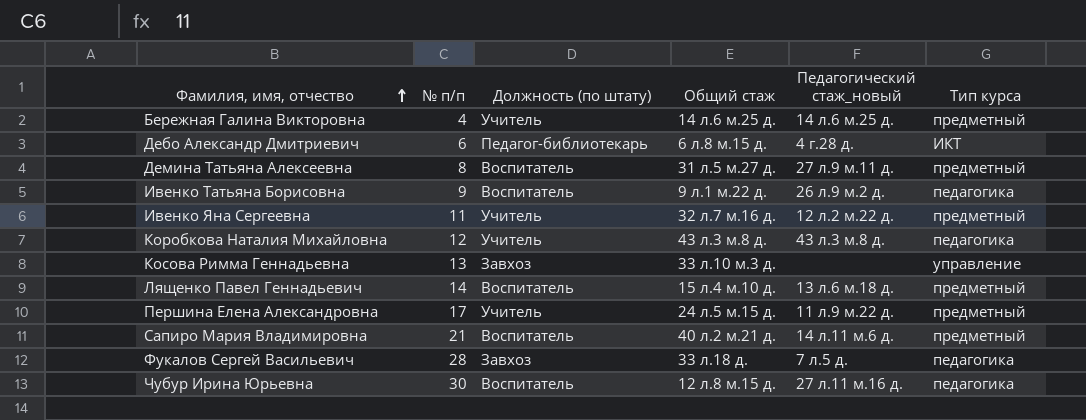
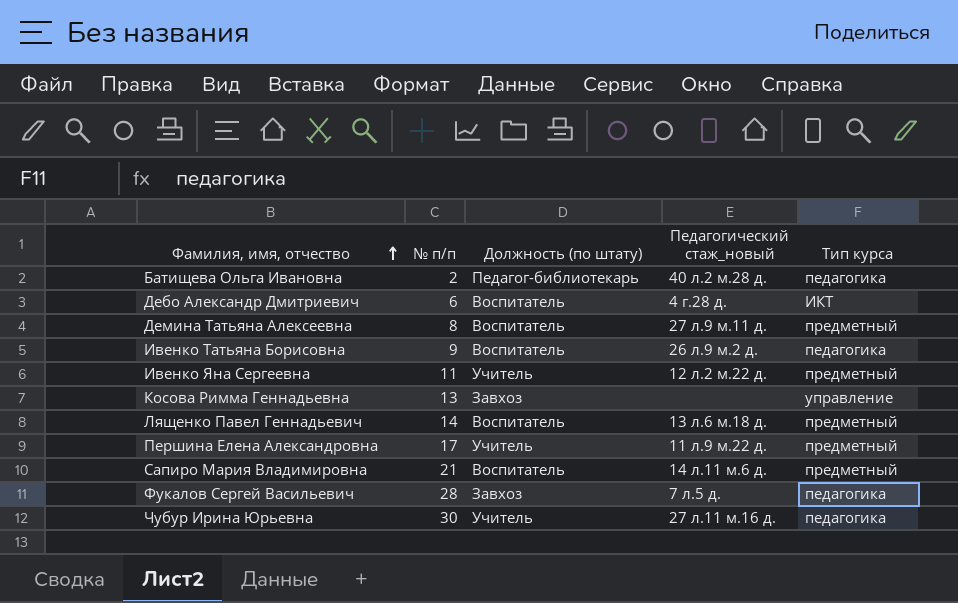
column Общий стаж | position: 4 -> none
row Бережная Галина Викторовна: 4 | Учитель | 14 л.6 м.25 д. | 14 л.6 м.25 д. | предметный -> none
row Коробкова Наталия Михайловна: 12 | Учитель | 43 л.3 м.8 д. | 43 л.3 м.8 д. | педагогика -> none
row Батищева Ольга Ивановна: none -> 2 | Педагог-библиотекарь | 40 л.2 м.28 д. | педагогика
Дебо Александр Дмитриевич | Должность (по штату): Педагог-библиотекарь -> Воспитатель
Чубур Ирина Юрьевна | Должность (по штату): Воспитатель -> Учитель

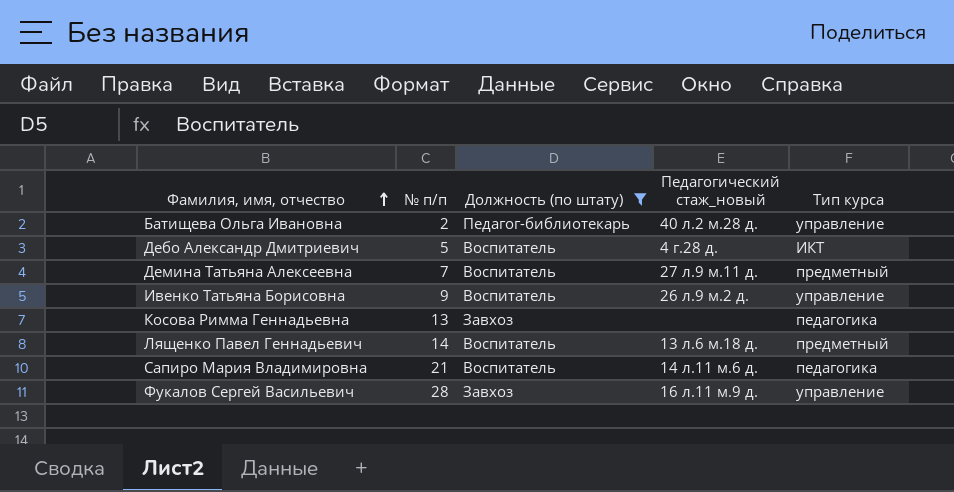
filter: none -> Должность (по штату) != Учитель
Батищева Ольга Ивановна | Тип курса: педагогика -> управление
Дебо Александр Дмитриевич | № п/п: 6 -> 5
Демина Татьяна Алексеевна | № п/п: 8 -> 7
Ивенко Татьяна Борисовна | Тип курса: педагогика -> управление
Косова Римма Геннадьевна | Тип курса: управление -> педагогика
Сапиро Мария Владимировна | Тип курса: предметный -> педагогика
Фукалов Сергей Васильевич | Педагогический стаж_новый: 7 л.5 д. -> 16 л.11 м.9 д.
Фукалов Сергей Васильевич | Тип курса: педагогика -> управление

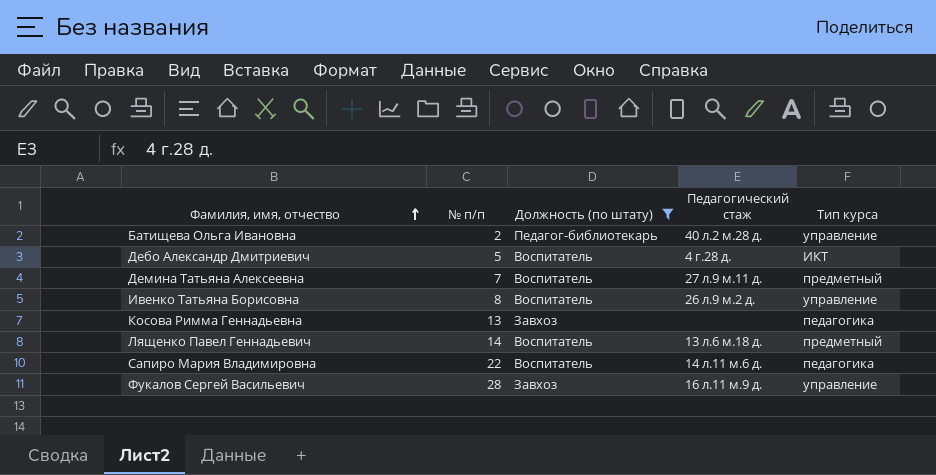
column name: Педагогический стаж_новый -> Педагогический стаж
Ивенко Татьяна Борисовна | № п/п: 9 -> 8
Сапиро Мария Владимировна | № п/п: 21 -> 22

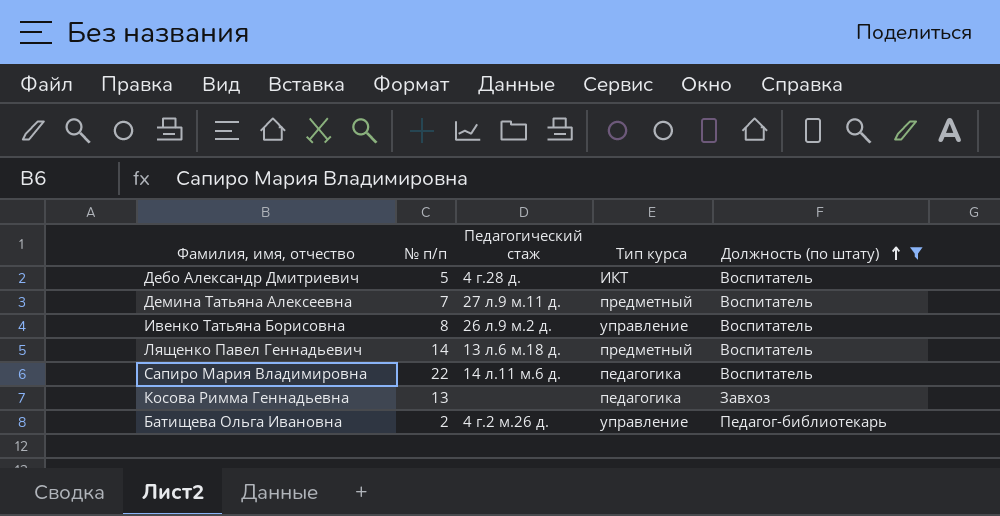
row order: Фамилия, имя, отчество ascending -> Должность (по штату) ascending
column Должность (по штату) | position: 3 -> 5
row Фукалов Сергей Васильевич: 28 | Завхоз | 16 л.11 м.9 д. | управление -> none
Батищева Ольга Ивановна | Педагогический стаж: 40 л.2 м.28 д. -> 4 г.2 м.26 д.

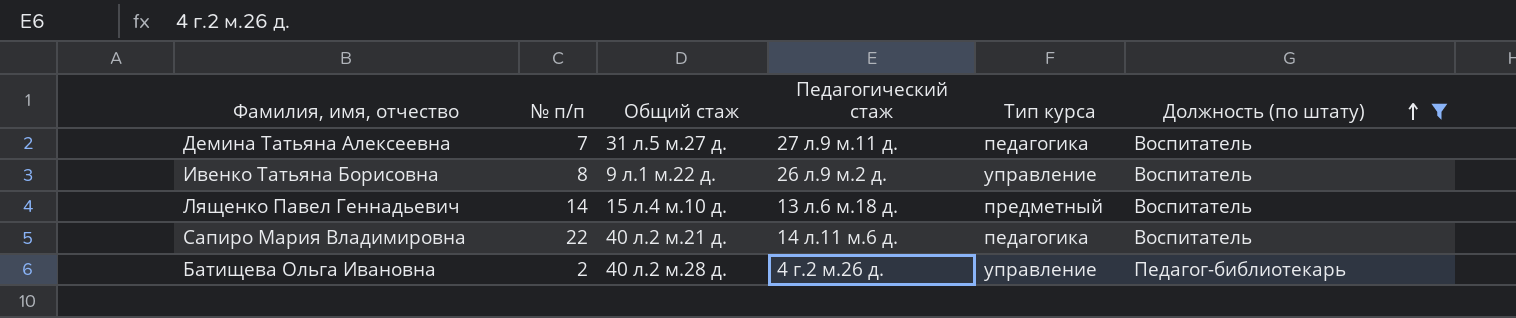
column Общий стаж | position: none -> 3
row Дебо Александр Дмитриевич: 5 | 4 г.28 д. | ИКТ | Воспитатель -> none
row Косова Римма Геннадьевна: 13 | none | педагогика | Завхоз -> none
Демина Татьяна Алексеевна | Тип курса: предметный -> педагогика

